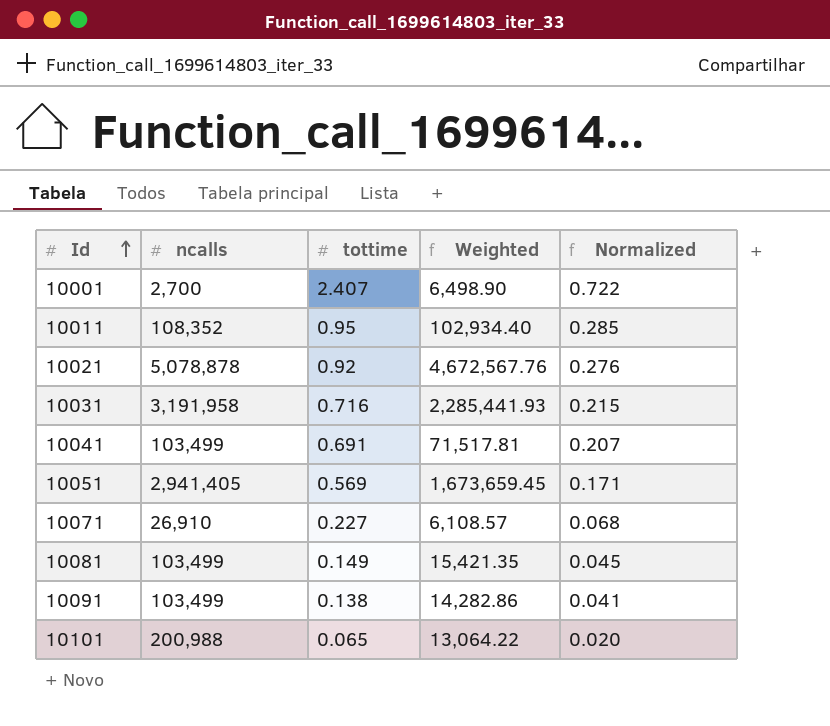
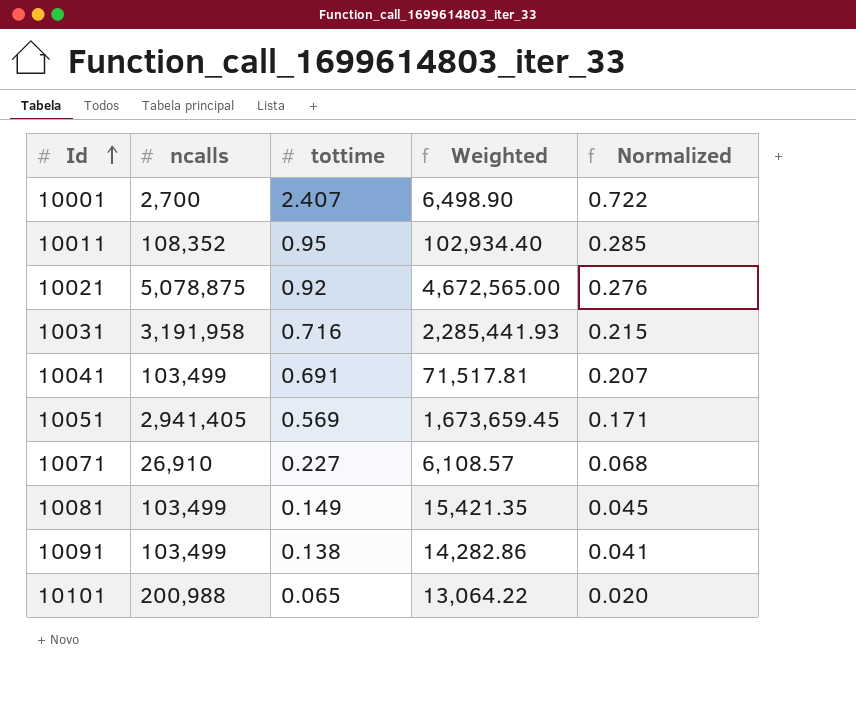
10021 | ncalls: 5,078,878 -> 5,078,875
10021 | Weighted: 4,672,567.76 -> 4,672,565.00

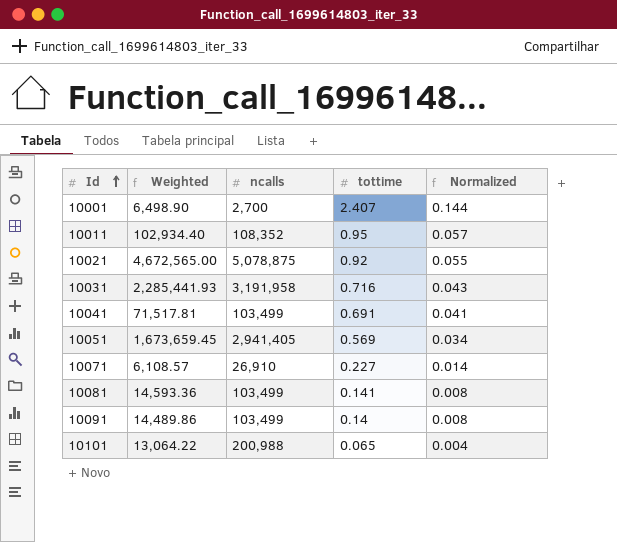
column Weighted | position: 4 -> 2
column Normalized | formula: [tottime] * 0.3 -> [tottime] * 0.06
10081 | Weighted: 15,421.35 -> 14,593.36
10081 | tottime: 0.149 -> 0.141
10091 | Weighted: 14,282.86 -> 14,489.86
10091 | tottime: 0.138 -> 0.14

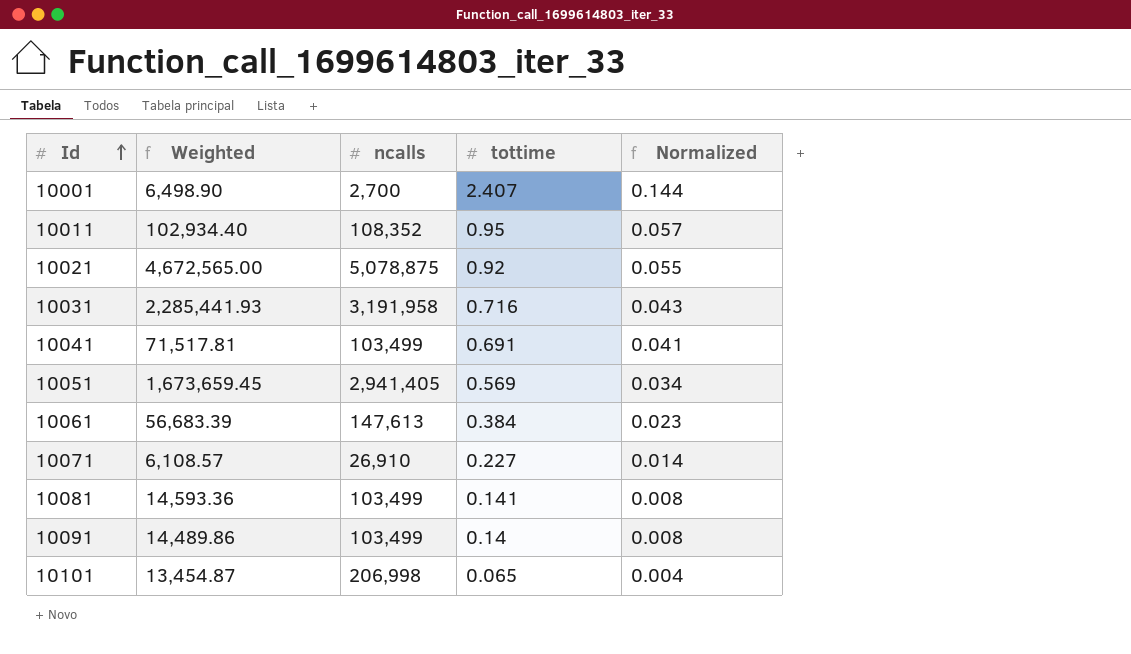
row 10061: none -> 56,683.39 | 147,613 | 0.384 | 0.023
10101 | Weighted: 13,064.22 -> 13,454.87
10101 | ncalls: 200,988 -> 206,998

